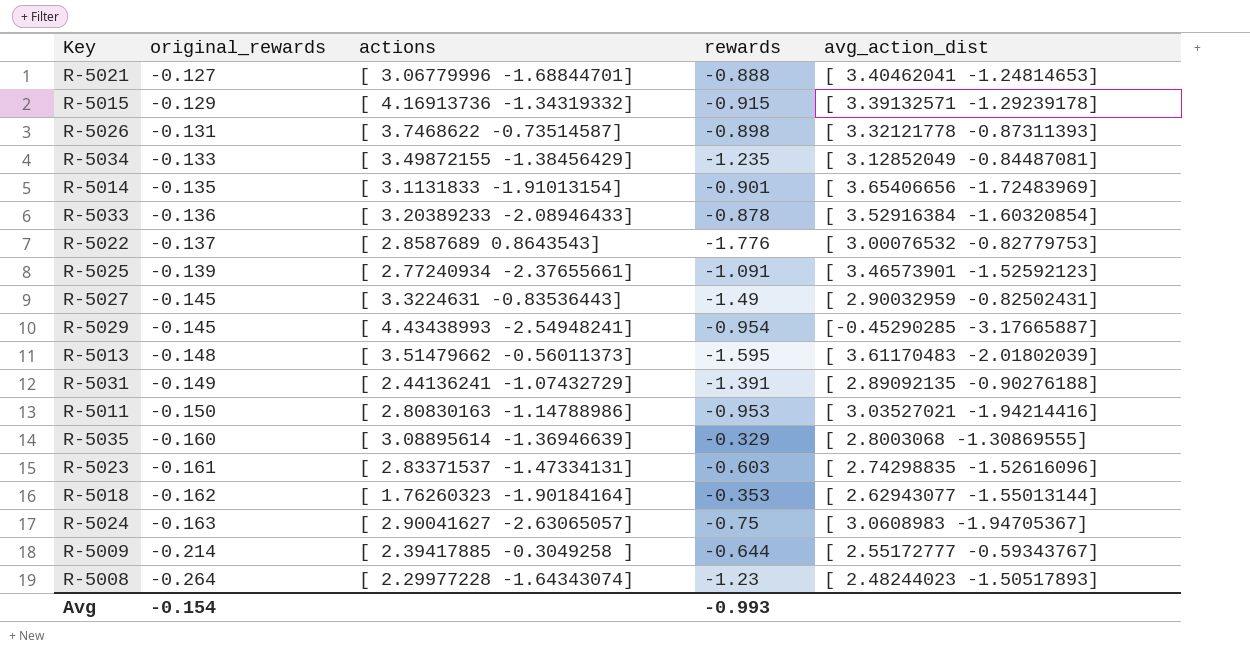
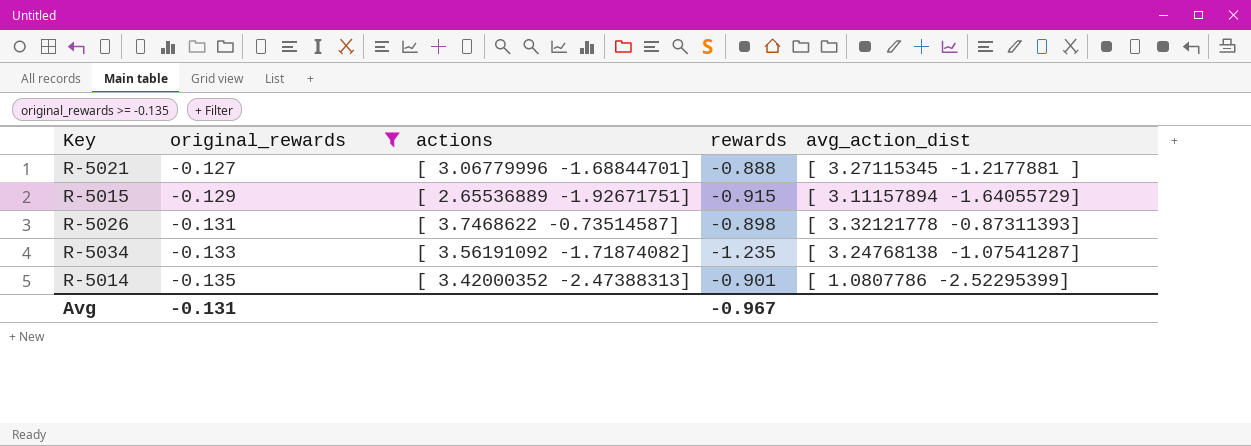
filter: none -> original_rewards >= -0.135
R-5021 | avg_action_dist: [ 3.40462041 -1.24814653] -> [ 3.27115345 -1.2177881 ]
R-5015 | actions: [ 4.16913736 -1.34319332] -> [ 2.65536889 -1.92671751]
R-5015 | avg_action_dist: [ 3.39132571 -1.29239178] -> [ 3.11157894 -1.64055729]
R-5034 | actions: [ 3.49872155 -1.38456429] -> [ 3.56191092 -1.71874082]
R-5034 | avg_action_dist: [ 3.12852049 -0.84487081] -> [ 3.24768138 -1.07541287]
R-5014 | actions: [ 3.1131833 -1.91013154] -> [ 3.42000352 -2.47388313]
R-5014 | avg_action_dist: [ 3.65406656 -1.72483969] -> [ 1.0807786 -2.52295399]
Avg | original_rewards: -0.154 -> -0.131
Avg | rewards: -0.993 -> -0.967

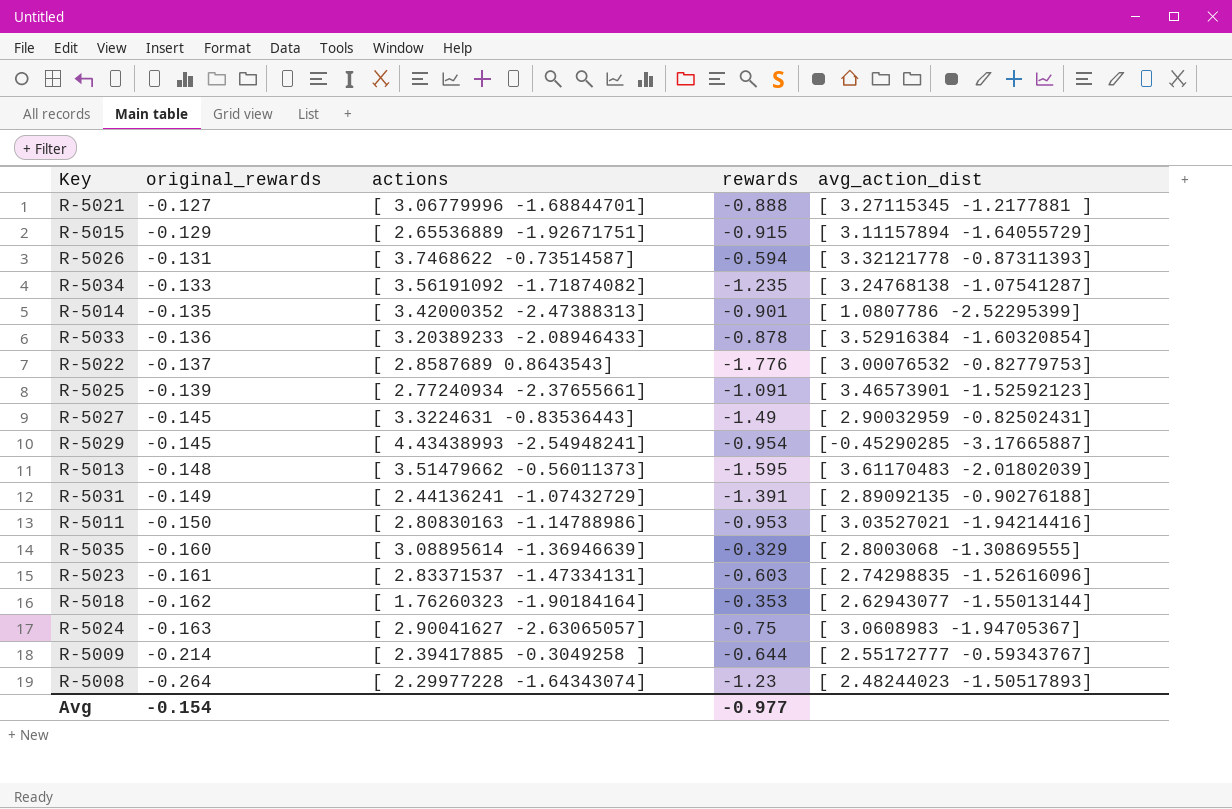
filter: original_rewards >= -0.135 -> none
R-5026 | rewards: -0.898 -> -0.594
Avg | original_rewards: -0.131 -> -0.154
Avg | rewards: -0.967 -> -0.977

